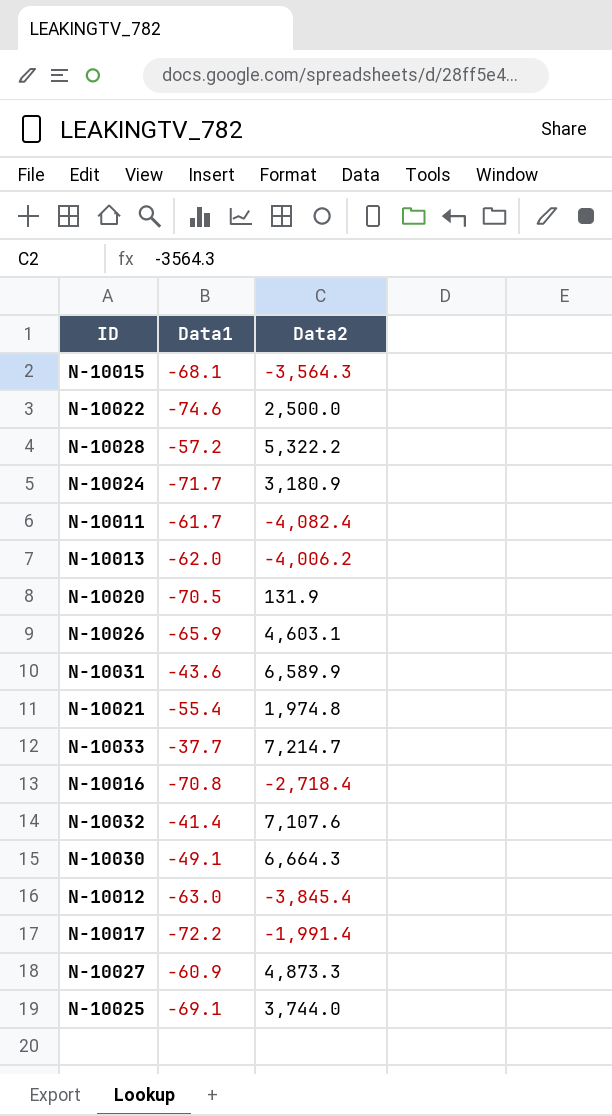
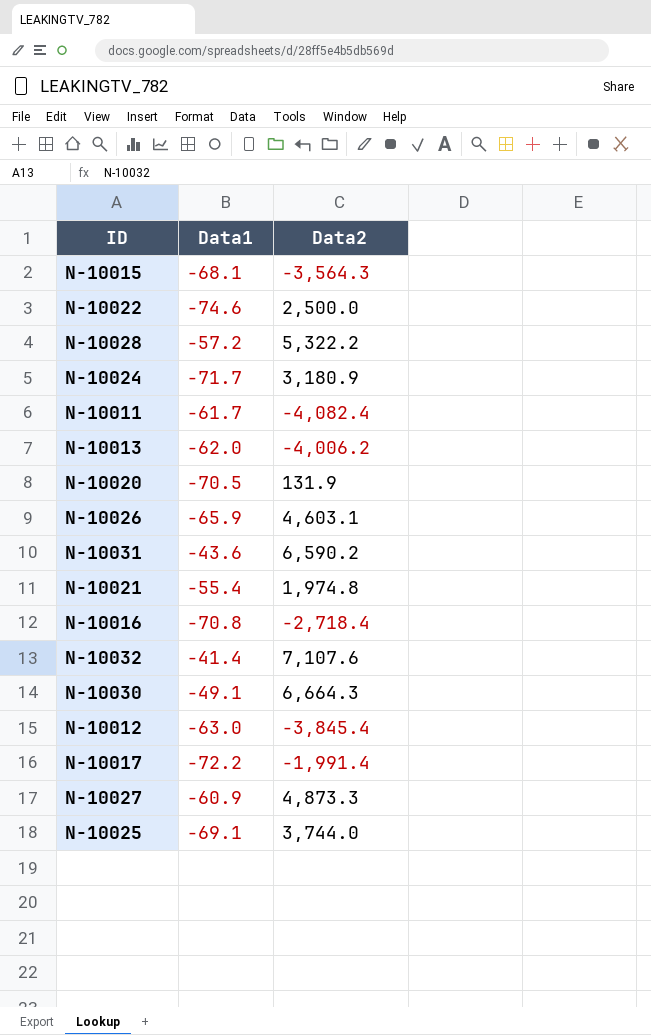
row N-10033: -37.7 | 7,214.7 -> none
N-10031 | Data2: 6,589.9 -> 6,590.2

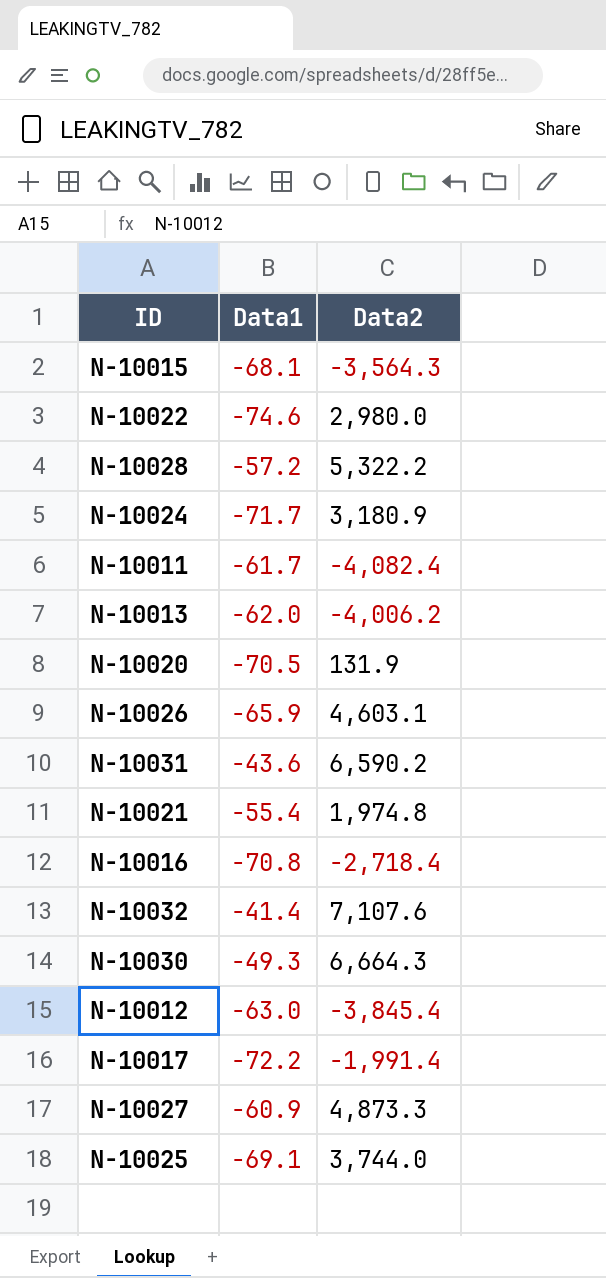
N-10022 | Data2: 2,500.0 -> 2,980.0
N-10030 | Data1: -49.1 -> -49.3

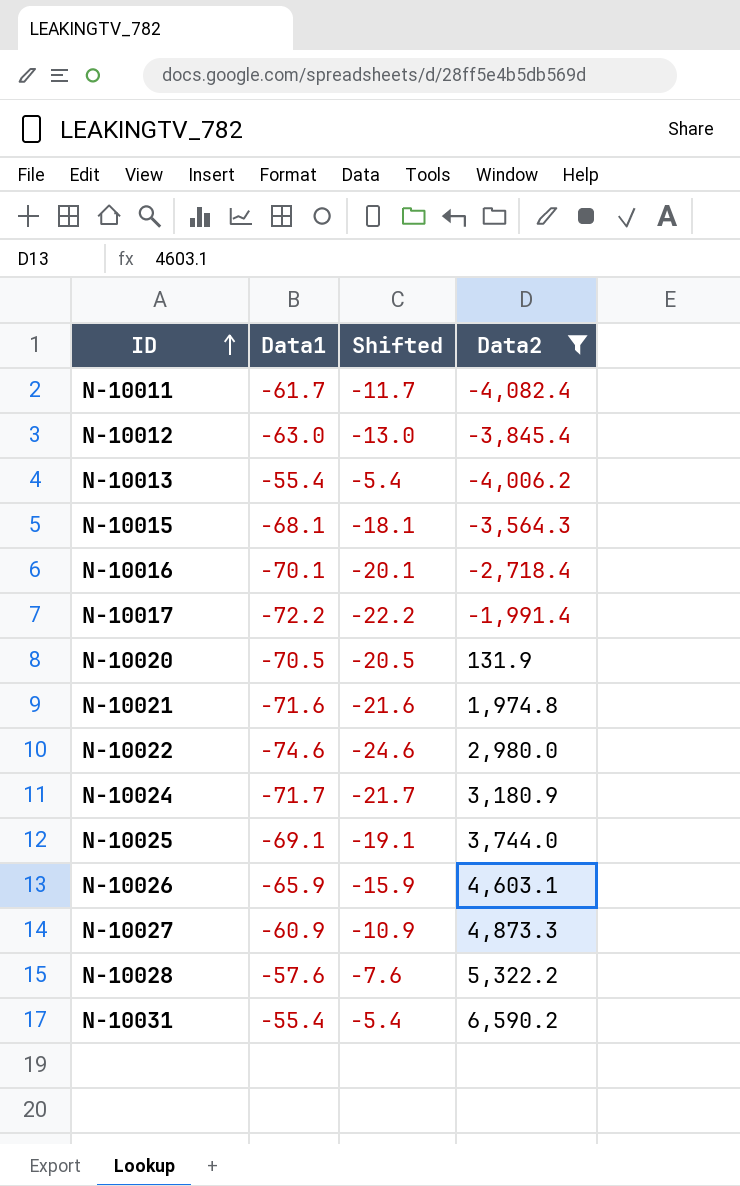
filter: none -> Data2 <= 6,590.2
row order: none -> ID ascending
column Shifted | formula: none -> [Data1] + 50
N-10013 | Data1: -62.0 -> -55.4
N-10016 | Data1: -70.8 -> -70.1
N-10021 | Data1: -55.4 -> -71.6
N-10028 | Data1: -57.2 -> -57.6
N-10031 | Data1: -43.6 -> -55.4

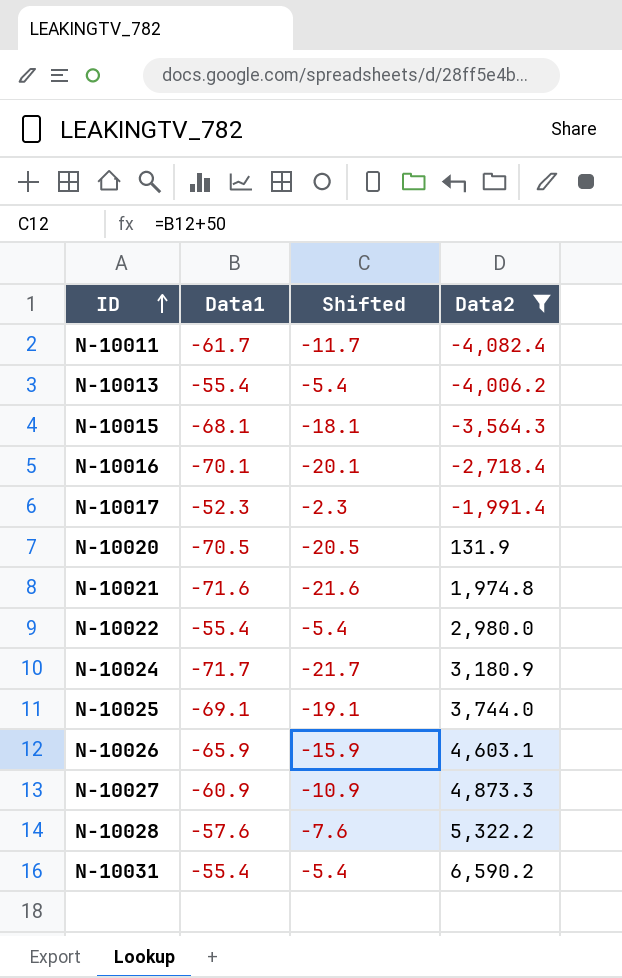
row N-10012: -63.0 | -13.0 | -3,845.4 -> none
N-10017 | Data1: -72.2 -> -52.3
N-10017 | Shifted: -22.2 -> -2.3
N-10022 | Data1: -74.6 -> -55.4
N-10022 | Shifted: -24.6 -> -5.4

